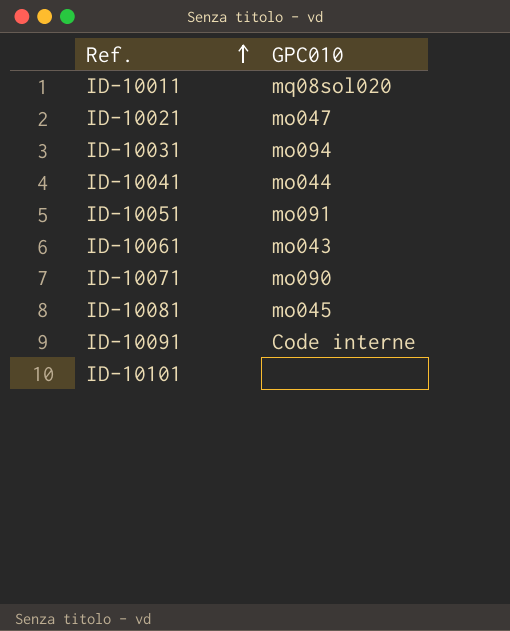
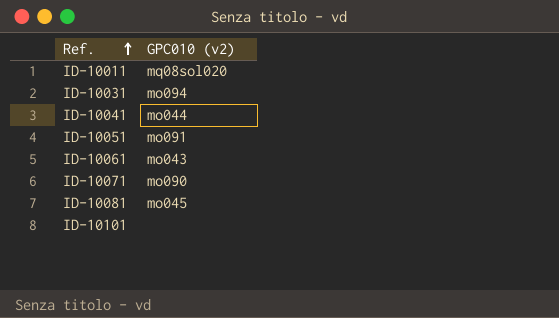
column name: GPC010 -> GPC010 (v2)
row ID-10021: mo047 -> none
row ID-10091: Code interne -> none

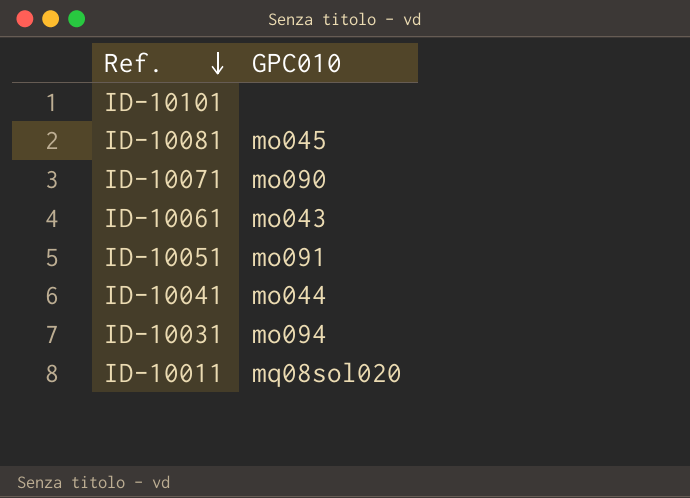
row order: Ref. ascending -> Ref. descending
column name: GPC010 (v2) -> GPC010

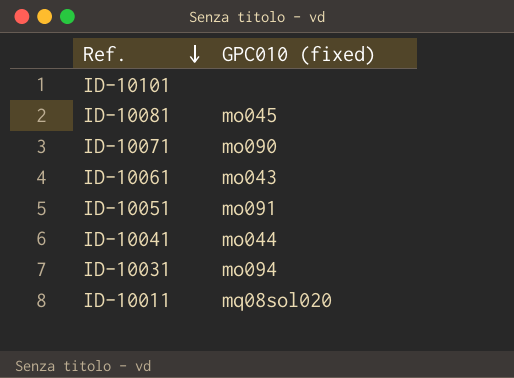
column name: GPC010 -> GPC010 (fixed)

